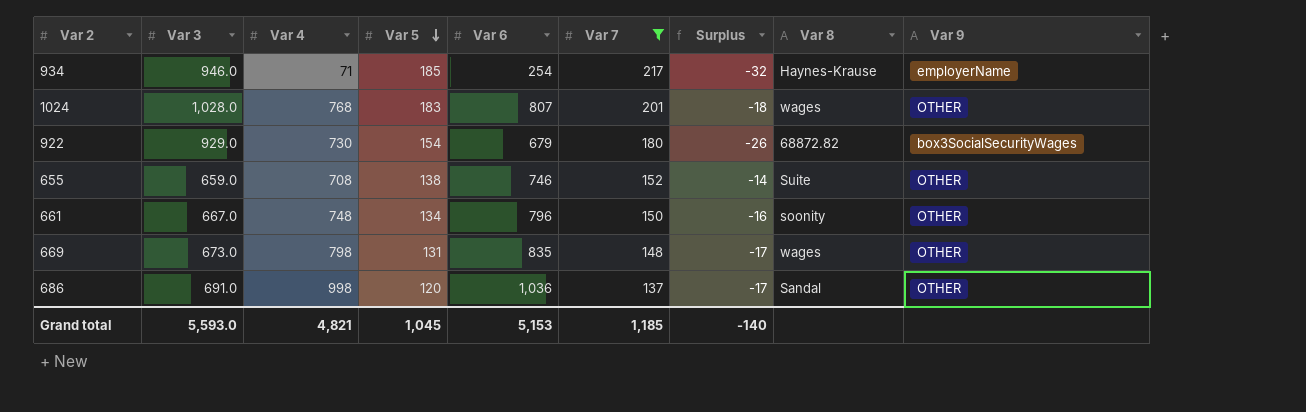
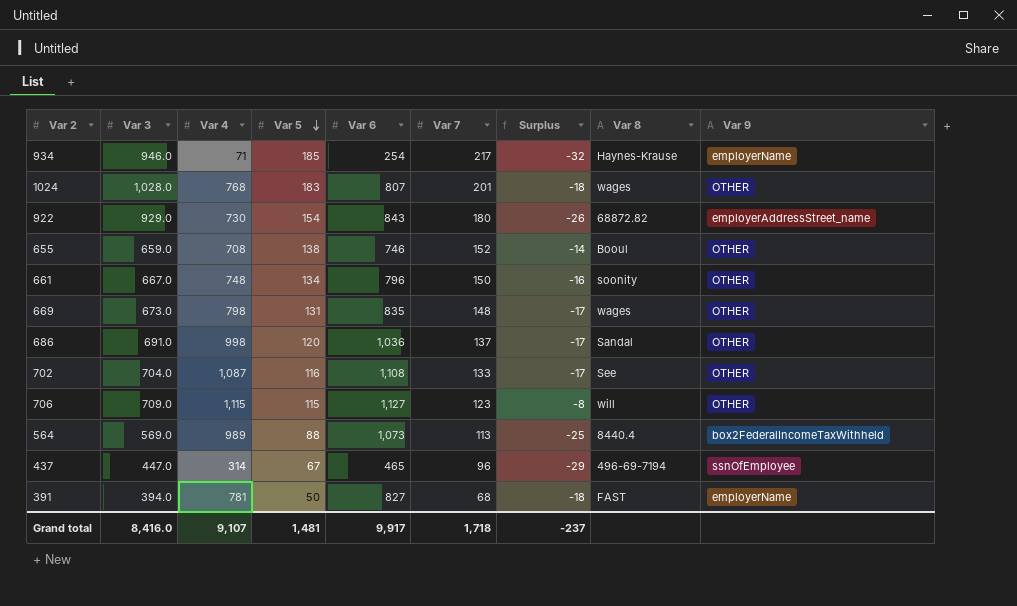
filter: Var 7 >= 137 -> none
922 | Var 6: 679 -> 843
922 | Var 9: box3SocialSecurityWages -> employerAddressStreet_name
655 | Var 8: Suite -> Booul
Grand total | Var 3: 5,593.0 -> 8,416.0
Grand total | Var 4: 4,821 -> 9,107
Grand total | Var 5: 1,045 -> 1,481
Grand total | Var 6: 5,153 -> 9,917
Grand total | Var 7: 1,185 -> 1,718
Grand total | Surplus: -140 -> -237

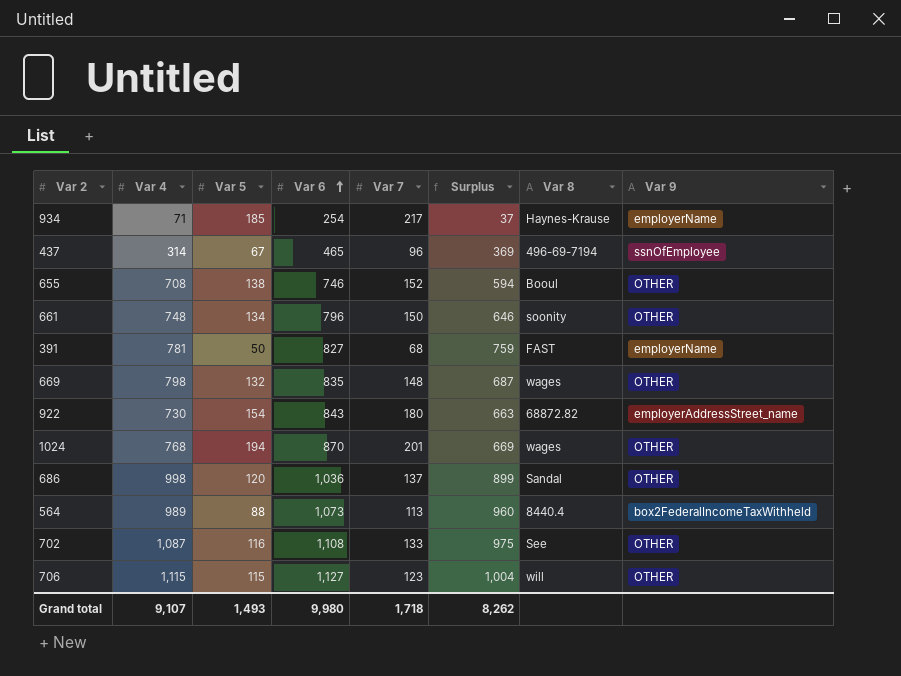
row order: Var 5 descending -> Var 6 ascending
column Var 3 | position: 2 -> none
column Surplus | formula: [Var 5] - [Var 7] -> [Var 6] - [Var 7]
669 | Var 5: 131 -> 132
1024 | Var 5: 183 -> 194
1024 | Var 6: 807 -> 870
Grand total | Var 5: 1,481 -> 1,493
Grand total | Var 6: 9,917 -> 9,980
Grand total | Surplus: -237 -> 8,262

